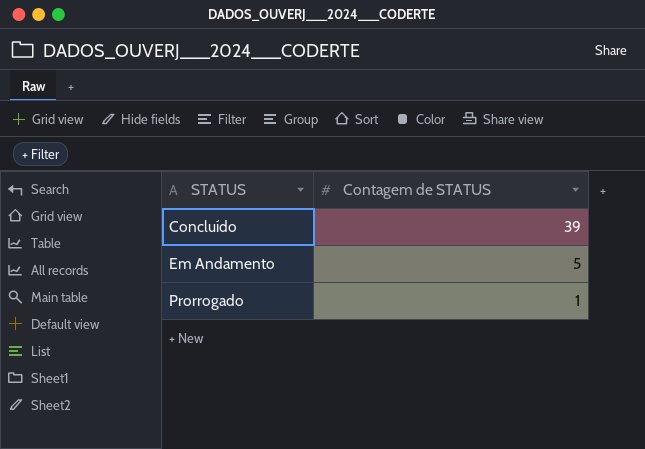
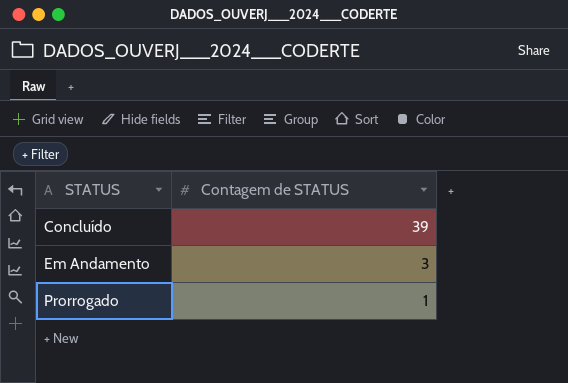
Em Andamento | Contagem de STATUS: 5 -> 3

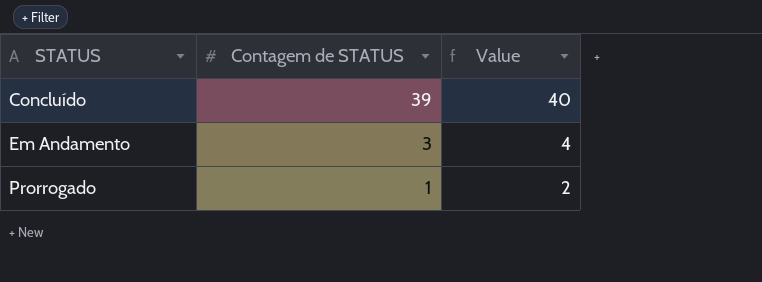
column Value | formula: none -> [Contagem de STATUS] + 1

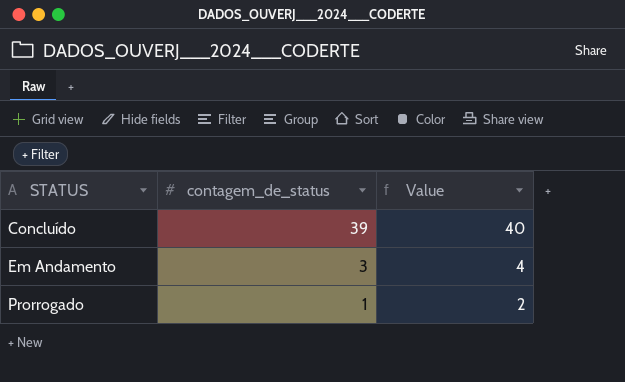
column name: Contagem de STATUS -> contagem_de_status

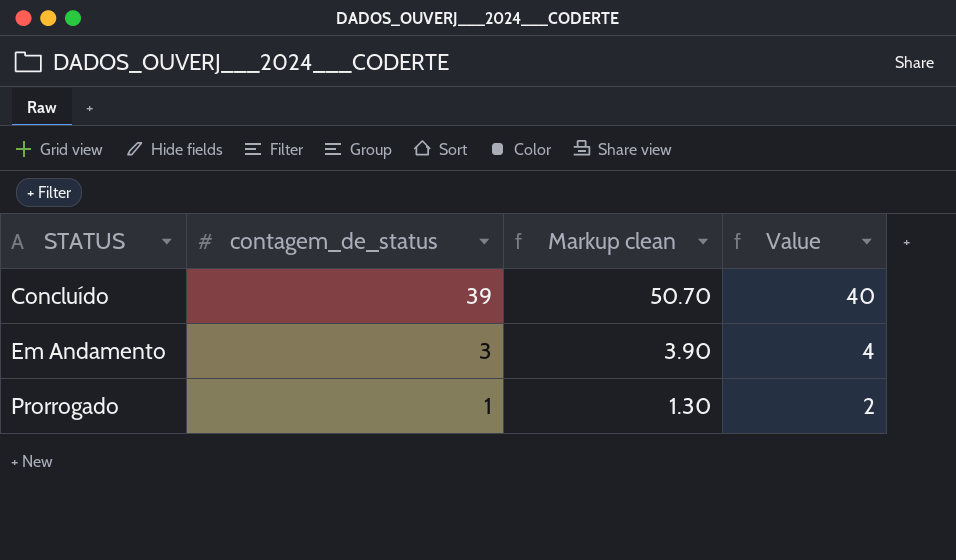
column Markup clean | formula: none -> [contagem_de_status] * 1.3

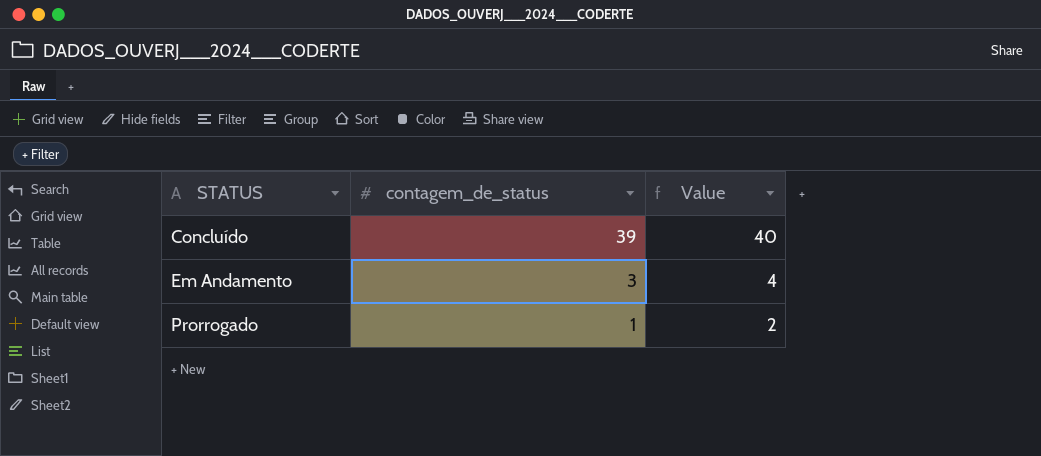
column Markup clean | formula: [contagem_de_status] * 1.3 -> none

